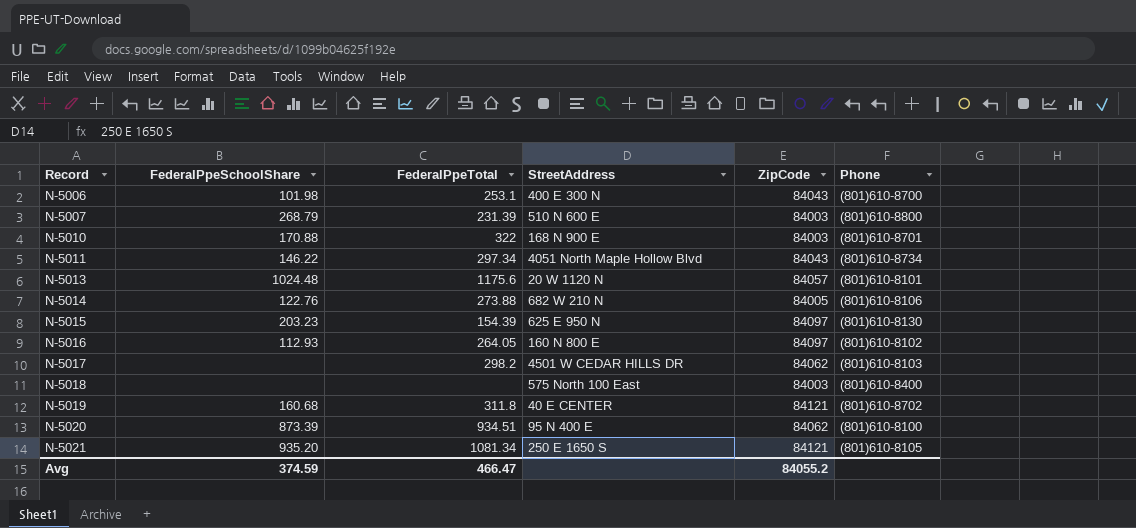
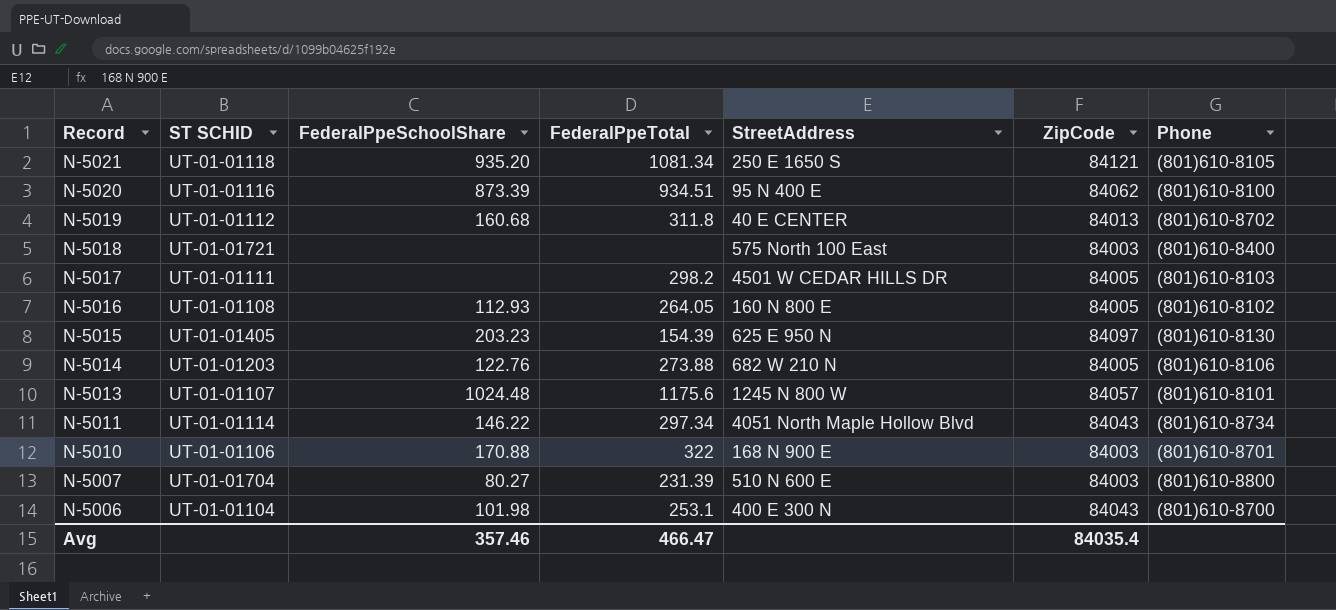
row order: Record ascending -> Record descending
column ST SCHID | position: none -> 2
N-5019 | ZipCode: 84121 -> 84013
N-5017 | ZipCode: 84062 -> 84005
N-5016 | ZipCode: 84097 -> 84005
N-5013 | StreetAddress: 20 W 1120 N -> 1245 N 800 W
N-5007 | FederalPpeSchoolShare: 268.79 -> 80.27
Avg | FederalPpeSchoolShare: 374.59 -> 357.46
Avg | ZipCode: 84055.2 -> 84035.4

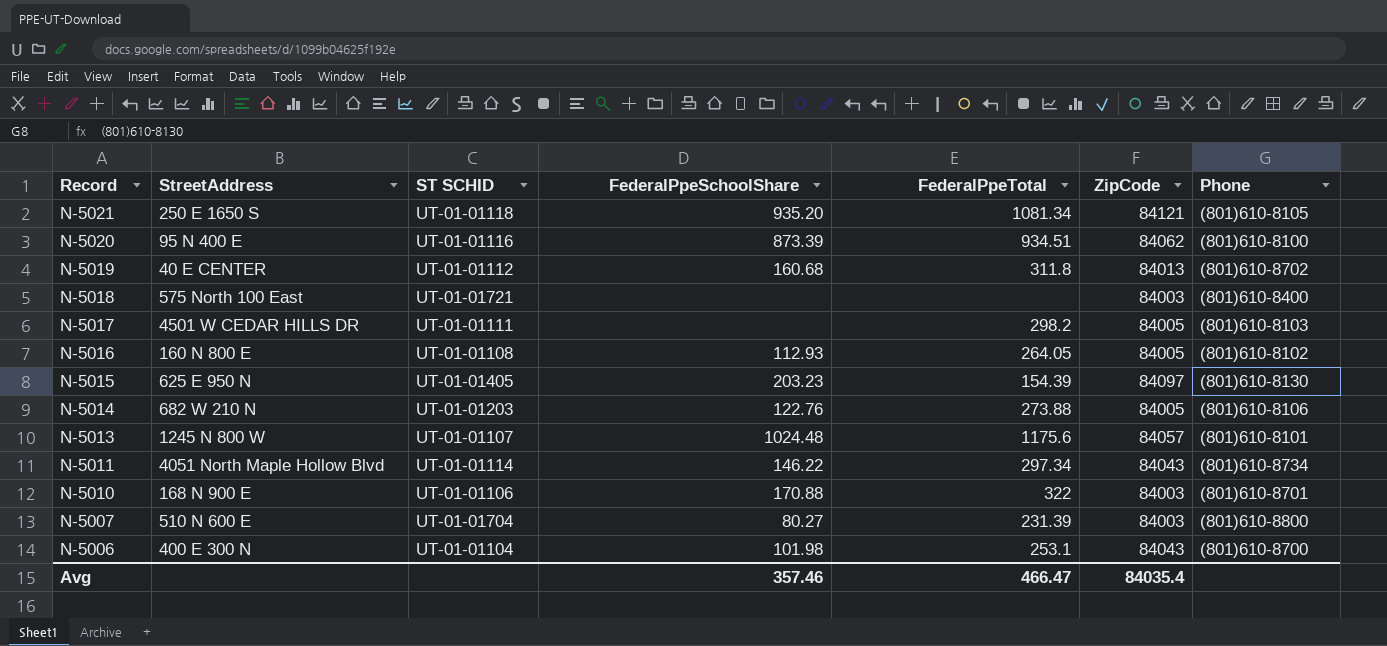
column StreetAddress | position: 5 -> 2

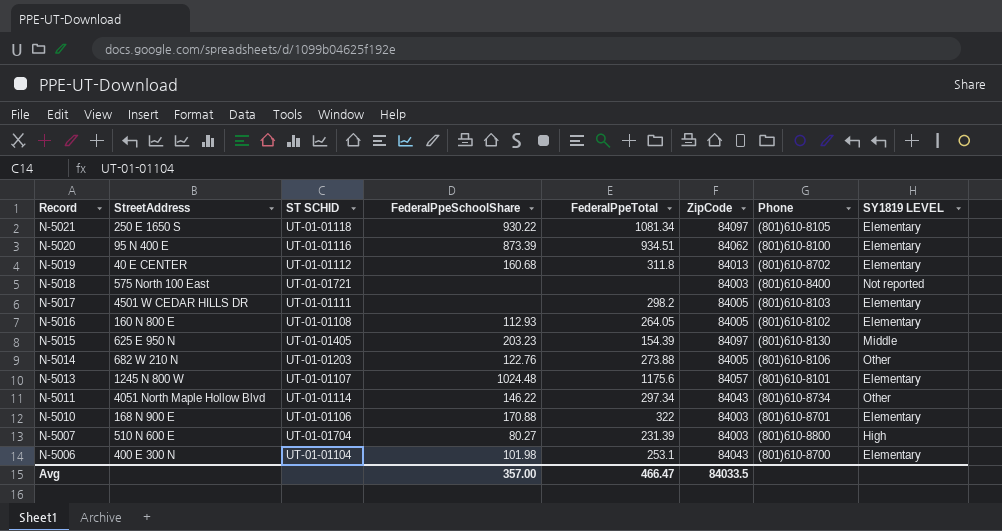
column SY1819 LEVEL | position: none -> 8
N-5021 | FederalPpeSchoolShare: 935.20 -> 930.22
N-5021 | ZipCode: 84121 -> 84097
Avg | FederalPpeSchoolShare: 357.46 -> 357.00
Avg | ZipCode: 84035.4 -> 84033.5

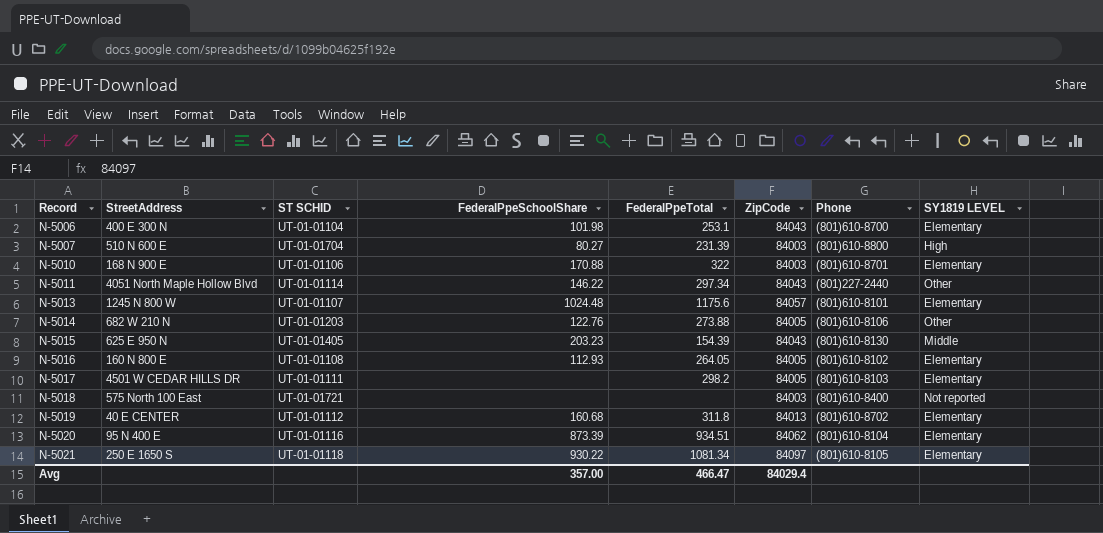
row order: Record descending -> Record ascending
N-5011 | Phone: (801)610-8734 -> (801)227-2440
N-5015 | ZipCode: 84097 -> 84043
N-5020 | Phone: (801)610-8100 -> (801)610-8104
Avg | ZipCode: 84033.5 -> 84029.4

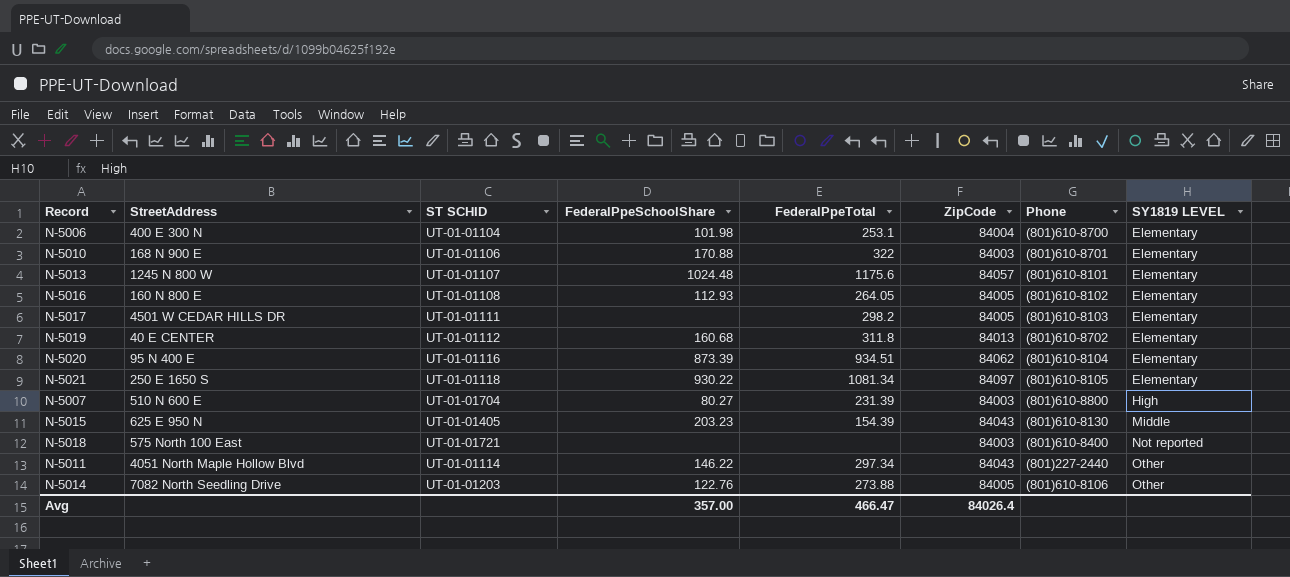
row order: Record ascending -> SY1819 LEVEL ascending
N-5006 | ZipCode: 84043 -> 84004
N-5014 | StreetAddress: 682 W 210 N -> 7082 North Seedling Drive
Avg | ZipCode: 84029.4 -> 84026.4

